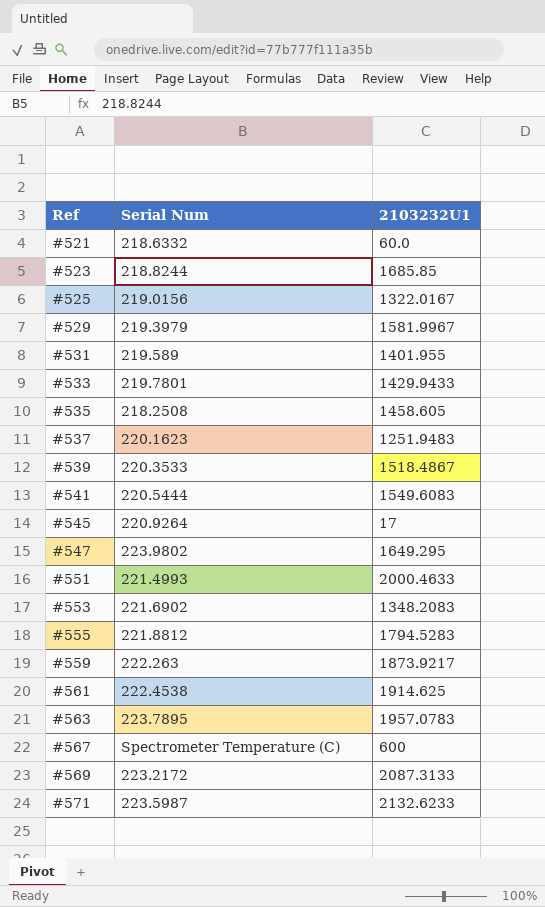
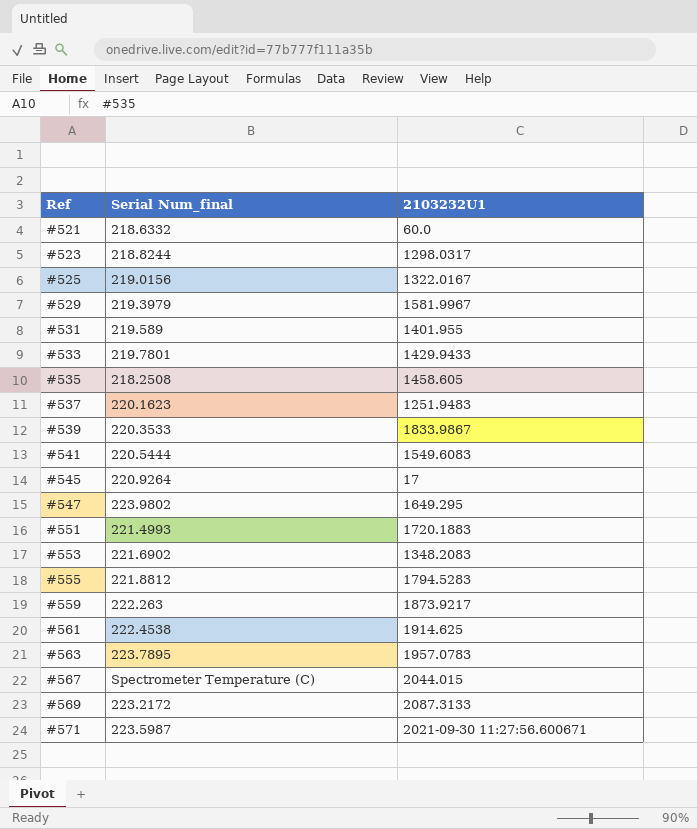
column name: Serial Num -> Serial Num_final
#523 | 2103232U1: 1685.85 -> 1298.0317
#539 | 2103232U1: 1518.4867 -> 1833.9867
#551 | 2103232U1: 2000.4633 -> 1720.1883
#567 | 2103232U1: 600 -> 2044.015
#571 | 2103232U1: 2132.6233 -> 2021-09-30 11:27:56.600671

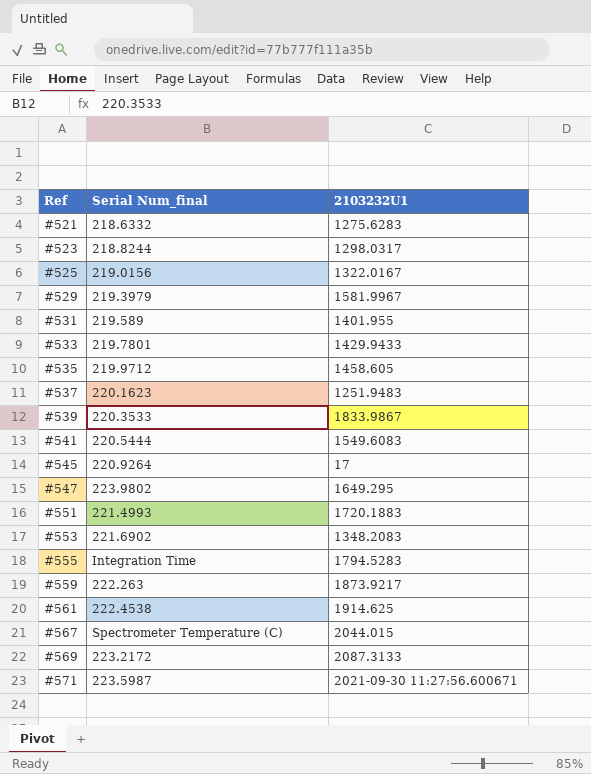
row #563: 223.7895 | 1957.0783 -> none
#521 | 2103232U1: 60.0 -> 1275.6283
#535 | Serial Num_final: 218.2508 -> 219.9712
#555 | Serial Num_final: 221.8812 -> Integration Time

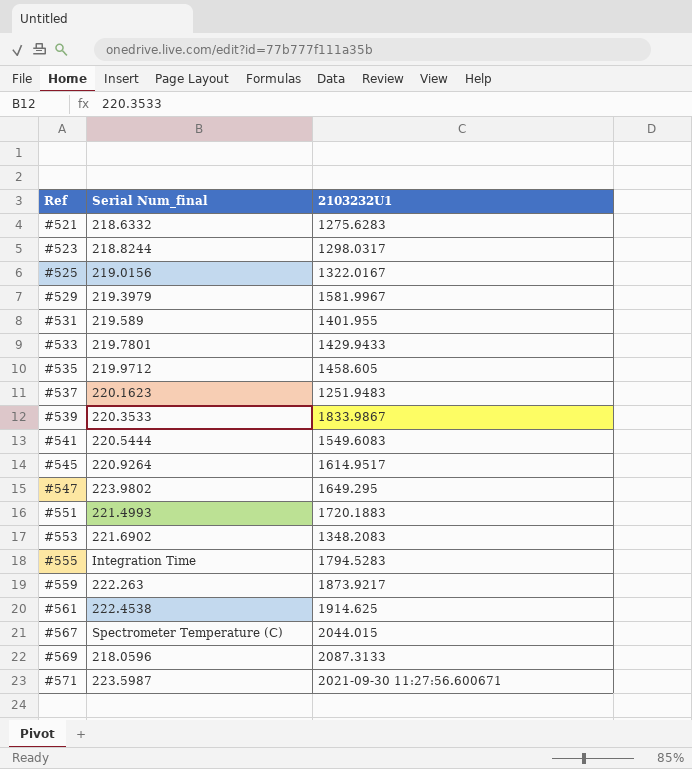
#545 | 2103232U1: 17 -> 1614.9517
#569 | Serial Num_final: 223.2172 -> 218.0596

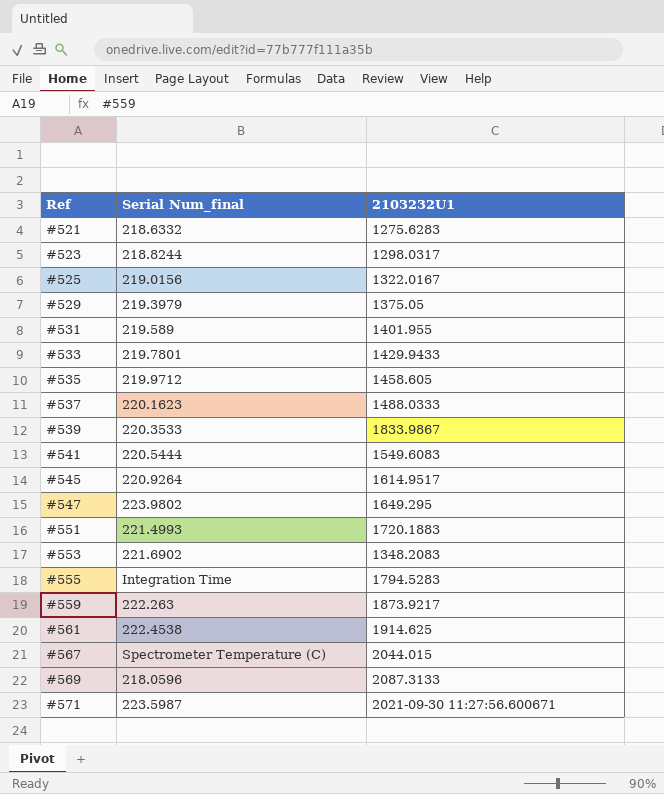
#529 | 2103232U1: 1581.9967 -> 1375.05
#537 | 2103232U1: 1251.9483 -> 1488.0333

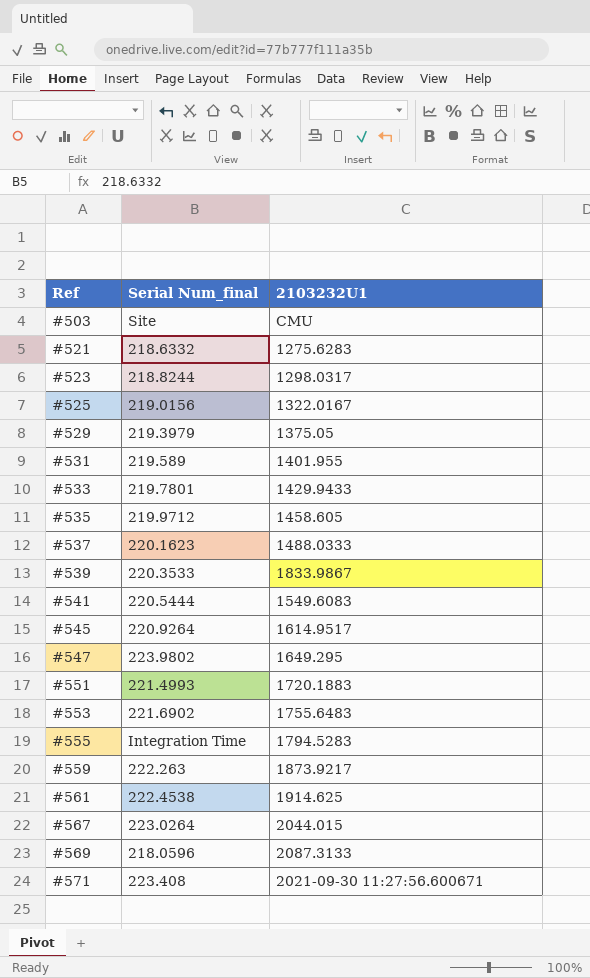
row #503: none -> Site | CMU
#553 | 2103232U1: 1348.2083 -> 1755.6483
#567 | Serial Num_final: Spectrometer Temperature (C) -> 223.0264
#571 | Serial Num_final: 223.5987 -> 223.408

